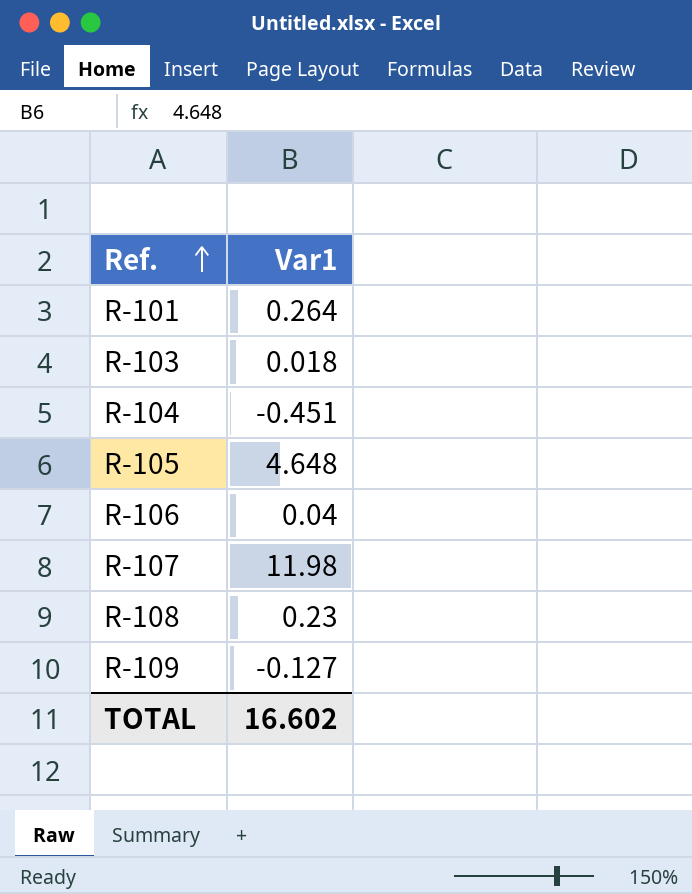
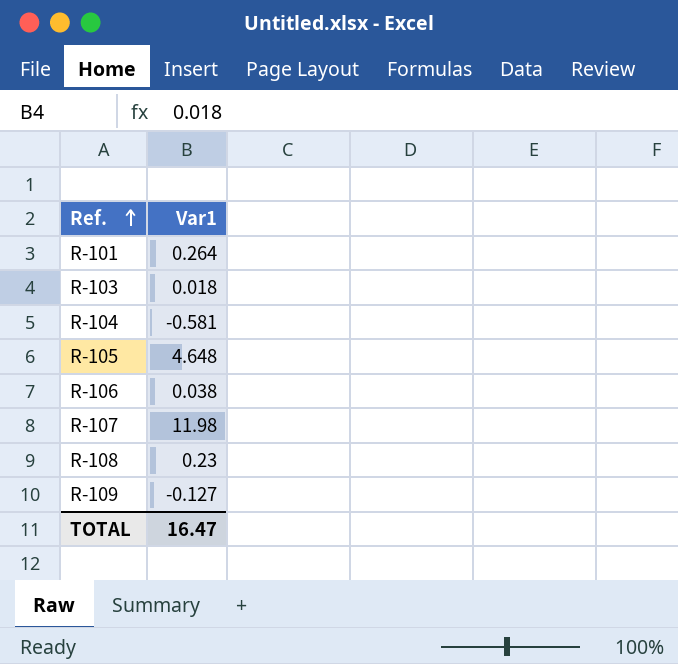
R-104 | Var1: -0.451 -> -0.581
R-106 | Var1: 0.04 -> 0.038
TOTAL | Var1: 16.602 -> 16.47

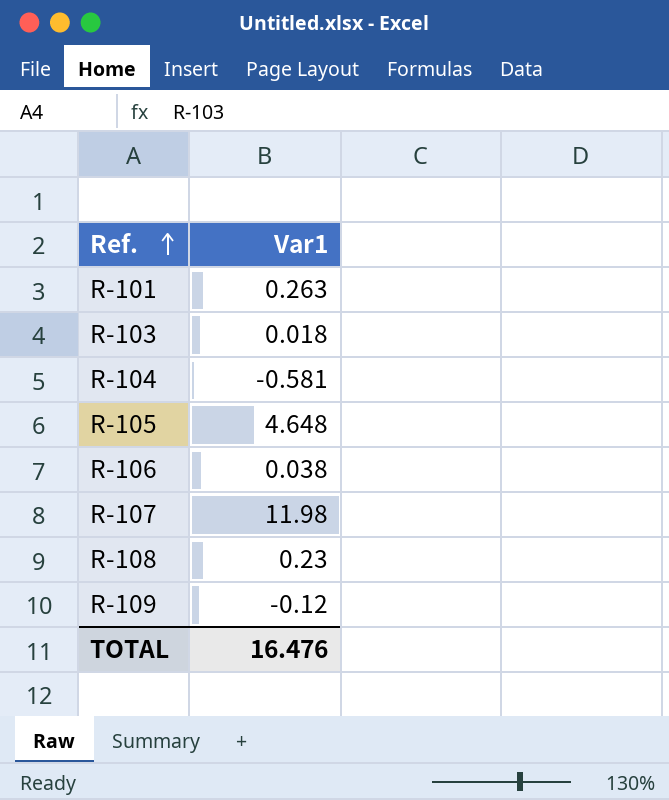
R-101 | Var1: 0.264 -> 0.263
R-109 | Var1: -0.127 -> -0.12
TOTAL | Var1: 16.47 -> 16.476

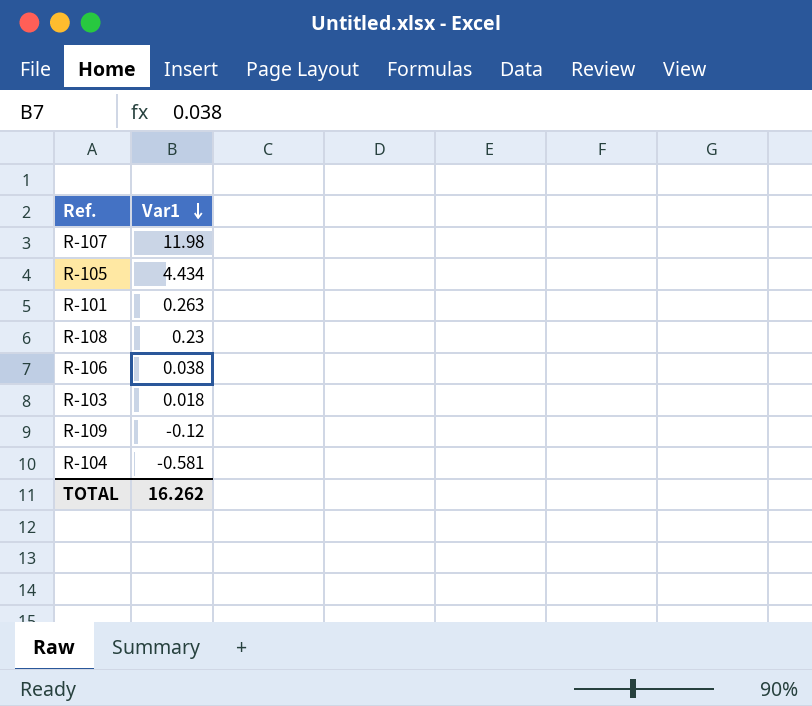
row order: Ref. ascending -> Var1 descending
R-105 | Var1: 4.648 -> 4.434
TOTAL | Var1: 16.476 -> 16.262

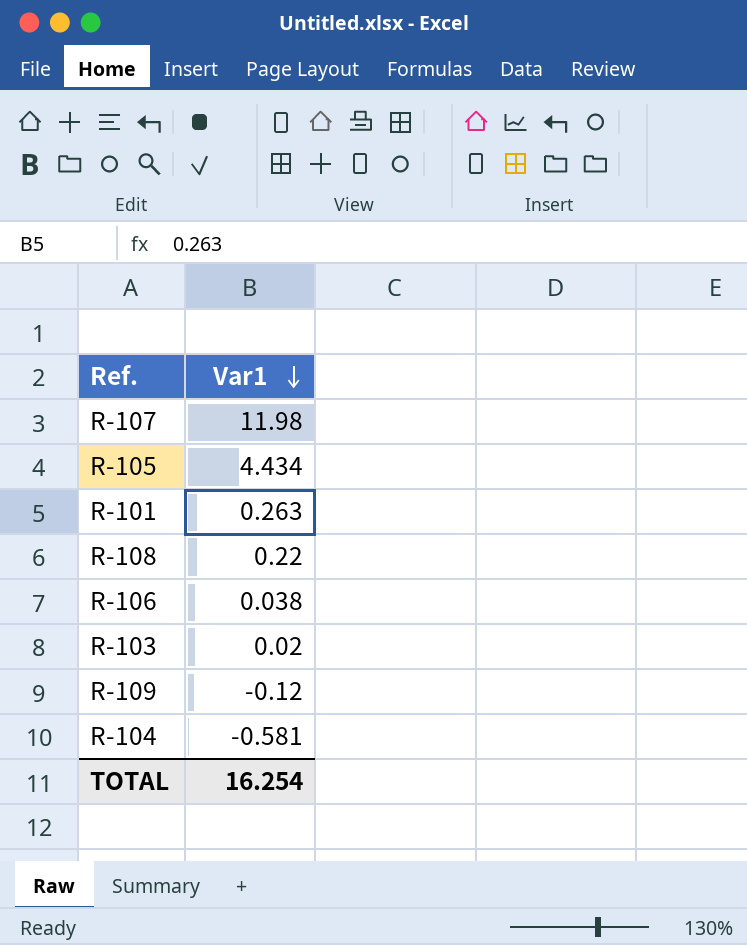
R-108 | Var1: 0.23 -> 0.22
R-103 | Var1: 0.018 -> 0.02
TOTAL | Var1: 16.262 -> 16.254

